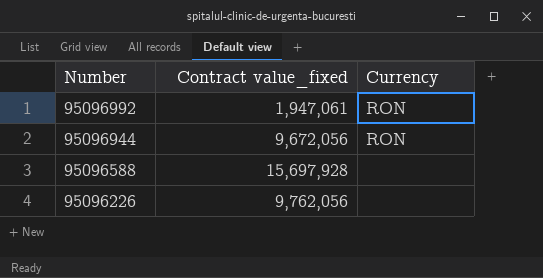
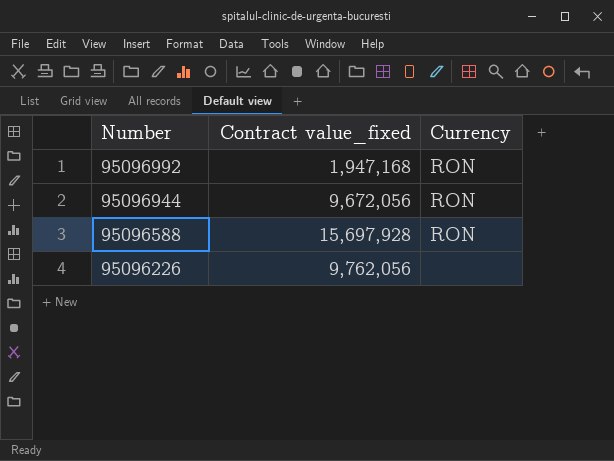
95096992 | Contract value_fixed: 1,947,061 -> 1,947,168
95096588 | Currency: none -> RON

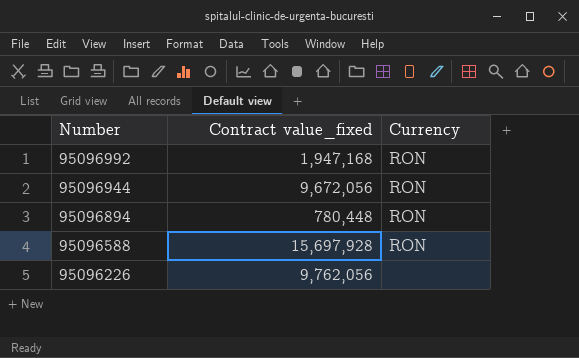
row 95096894: none -> 780,448 | RON

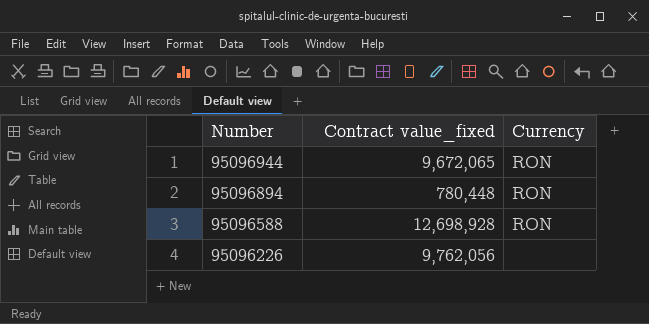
row 95096992: 1,947,168 | RON -> none
95096944 | Contract value_fixed: 9,672,056 -> 9,672,065
95096588 | Contract value_fixed: 15,697,928 -> 12,698,928

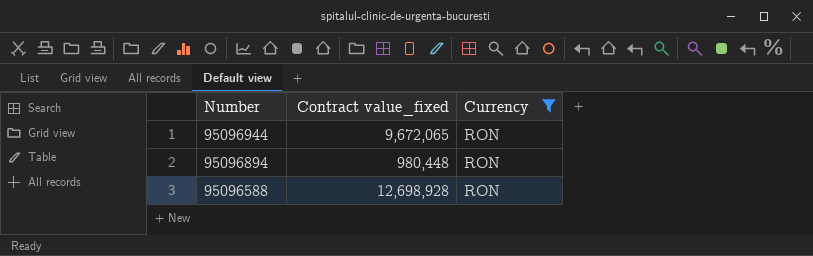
filter: none -> Currency = RON
95096894 | Contract value_fixed: 780,448 -> 980,448

